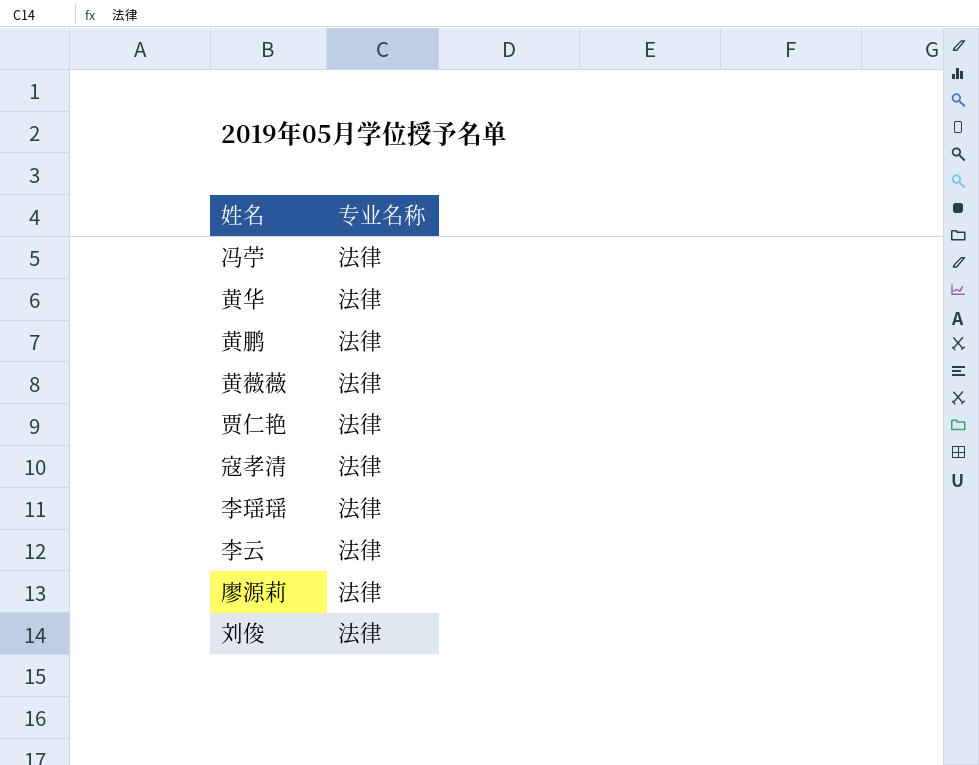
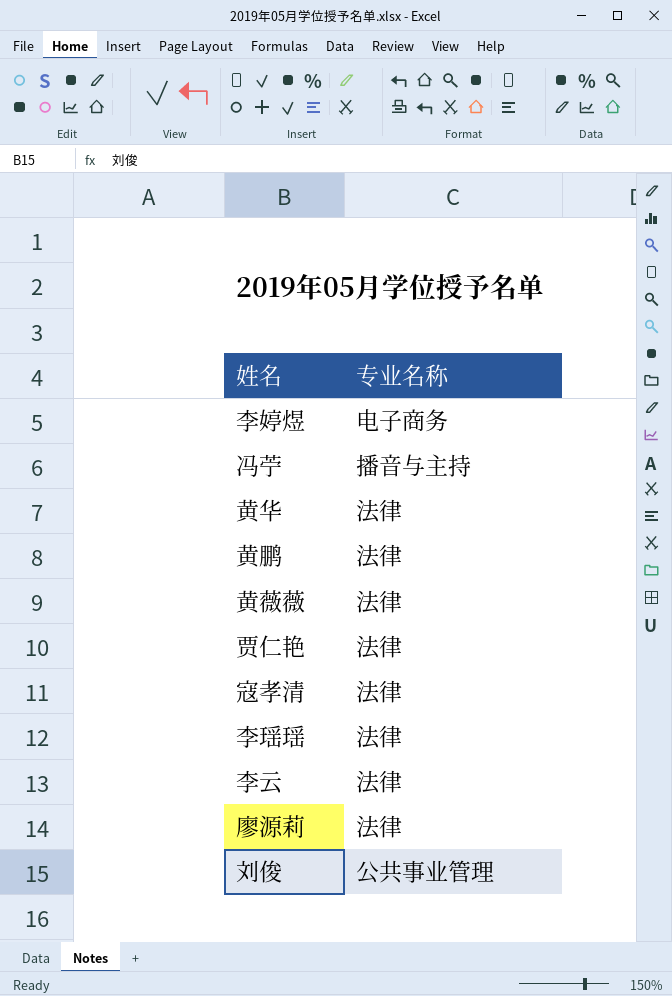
row 李婷煜: none -> 电子商务
冯苧 | 专业名称: 法律 -> 播音与主持
刘俊 | 专业名称: 法律 -> 公共事业管理

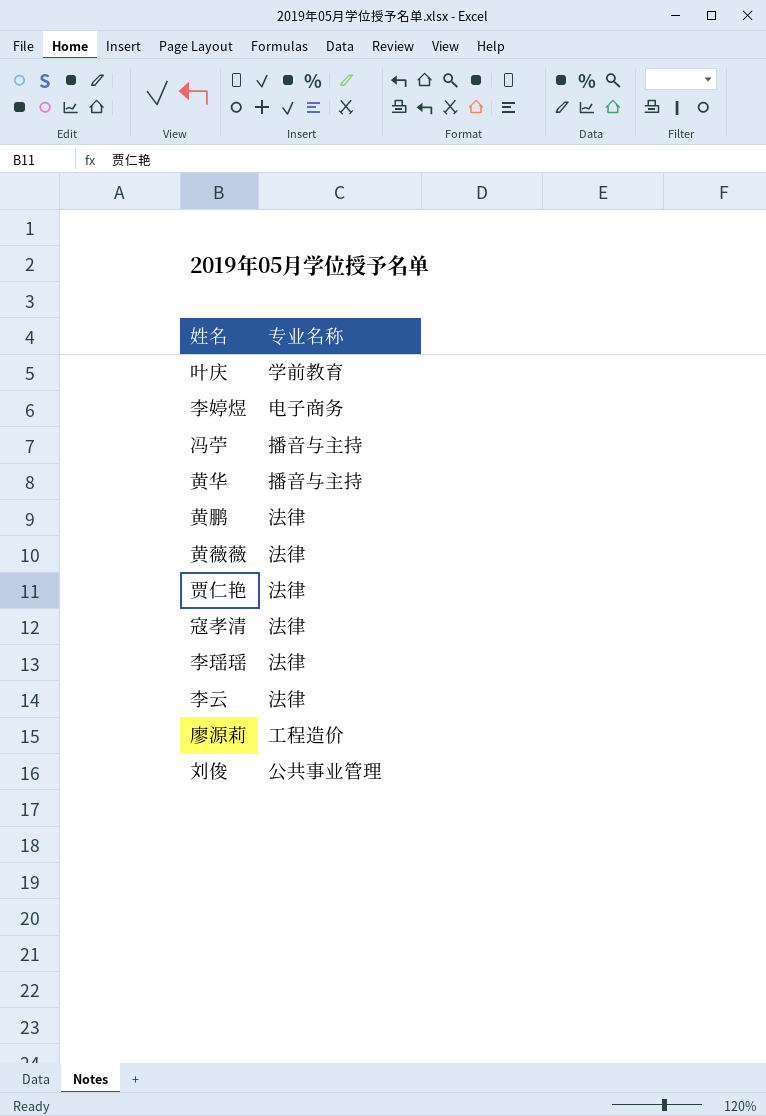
row 叶庆: none -> 学前教育
黄华 | 专业名称: 法律 -> 播音与主持
廖源莉 | 专业名称: 法律 -> 工程造价

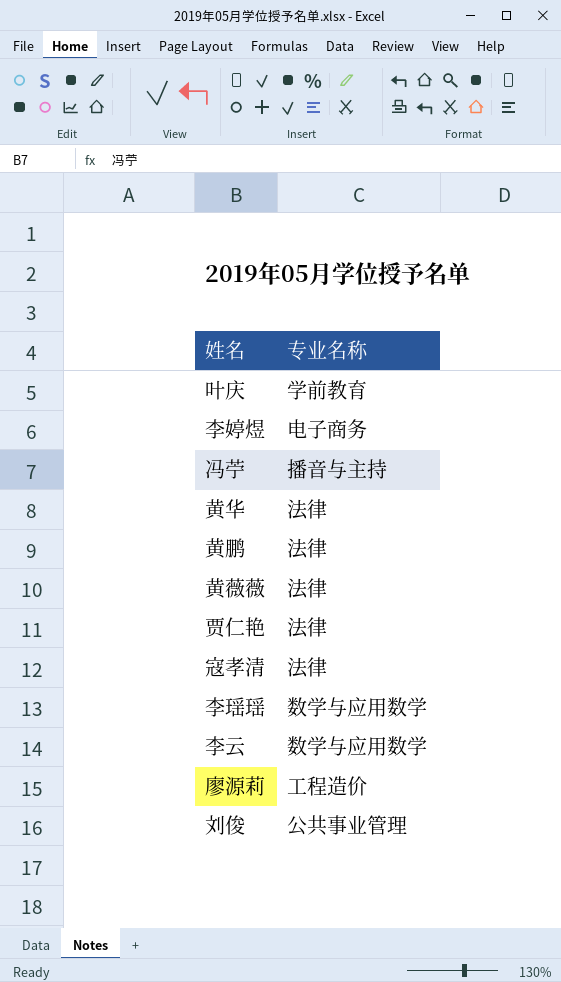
黄华 | 专业名称: 播音与主持 -> 法律
李瑶瑶 | 专业名称: 法律 -> 数学与应用数学
李云 | 专业名称: 法律 -> 数学与应用数学

